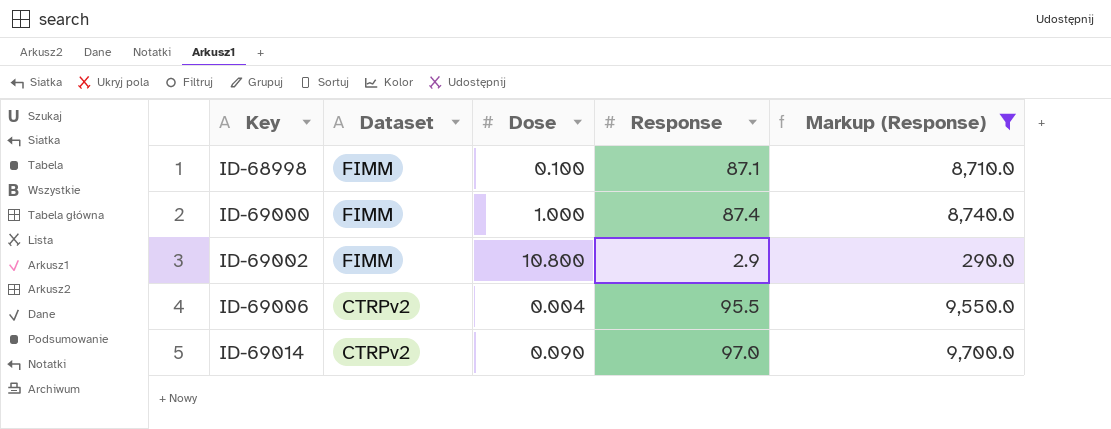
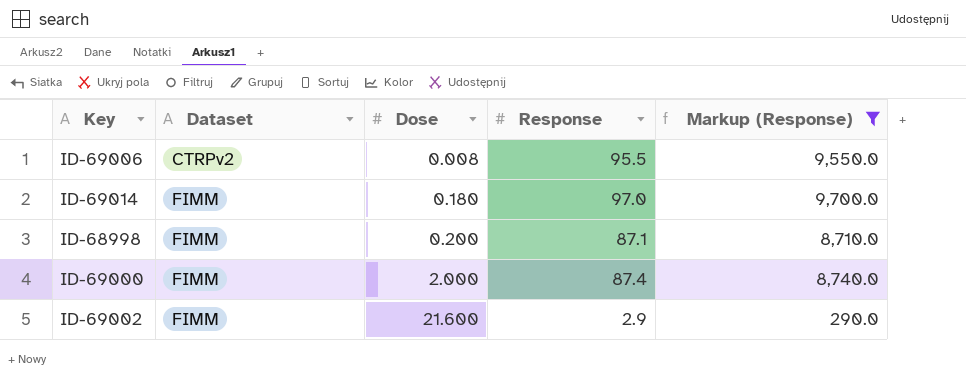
row order: Key ascending -> Dataset ascending
ID-69006 | Dose: 0.004 -> 0.008
ID-69014 | Dataset: CTRPv2 -> FIMM
ID-69014 | Dose: 0.090 -> 0.180
ID-68998 | Dose: 0.100 -> 0.200
ID-69000 | Dose: 1.000 -> 2.000
ID-69002 | Dose: 10.800 -> 21.600

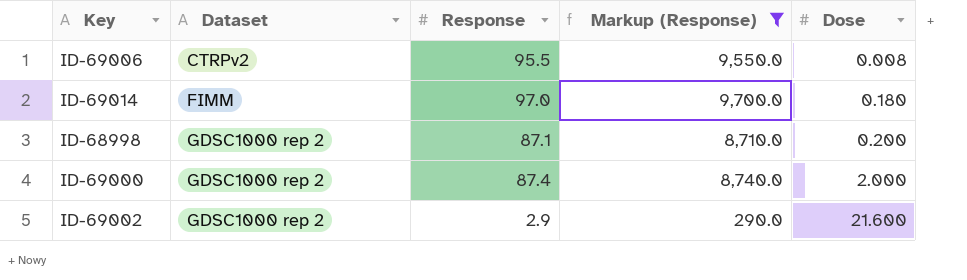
column Dose | position: 3 -> 5
ID-68998 | Dataset: FIMM -> GDSC1000 rep 2
ID-69000 | Dataset: FIMM -> GDSC1000 rep 2
ID-69002 | Dataset: FIMM -> GDSC1000 rep 2

